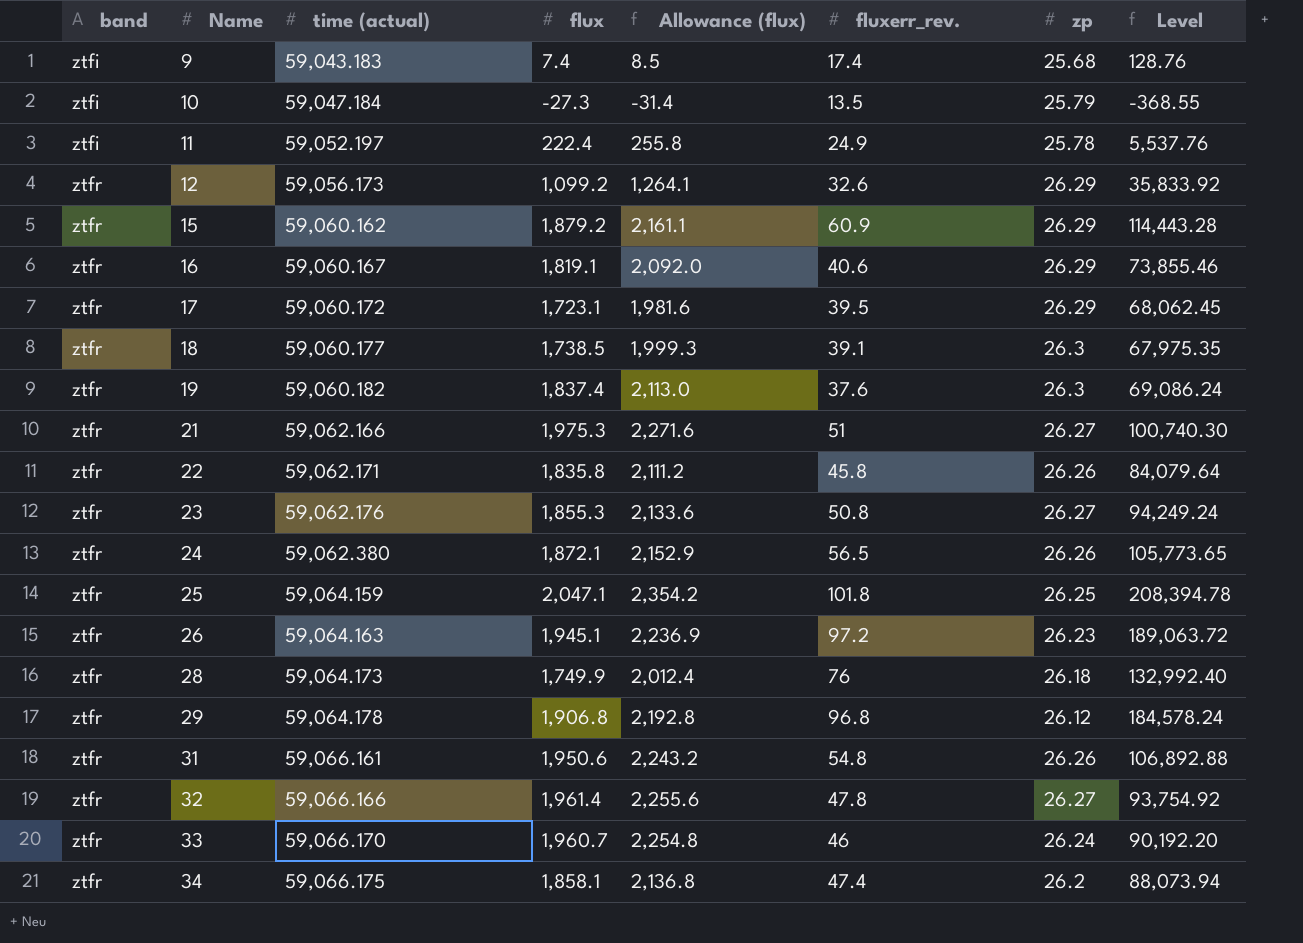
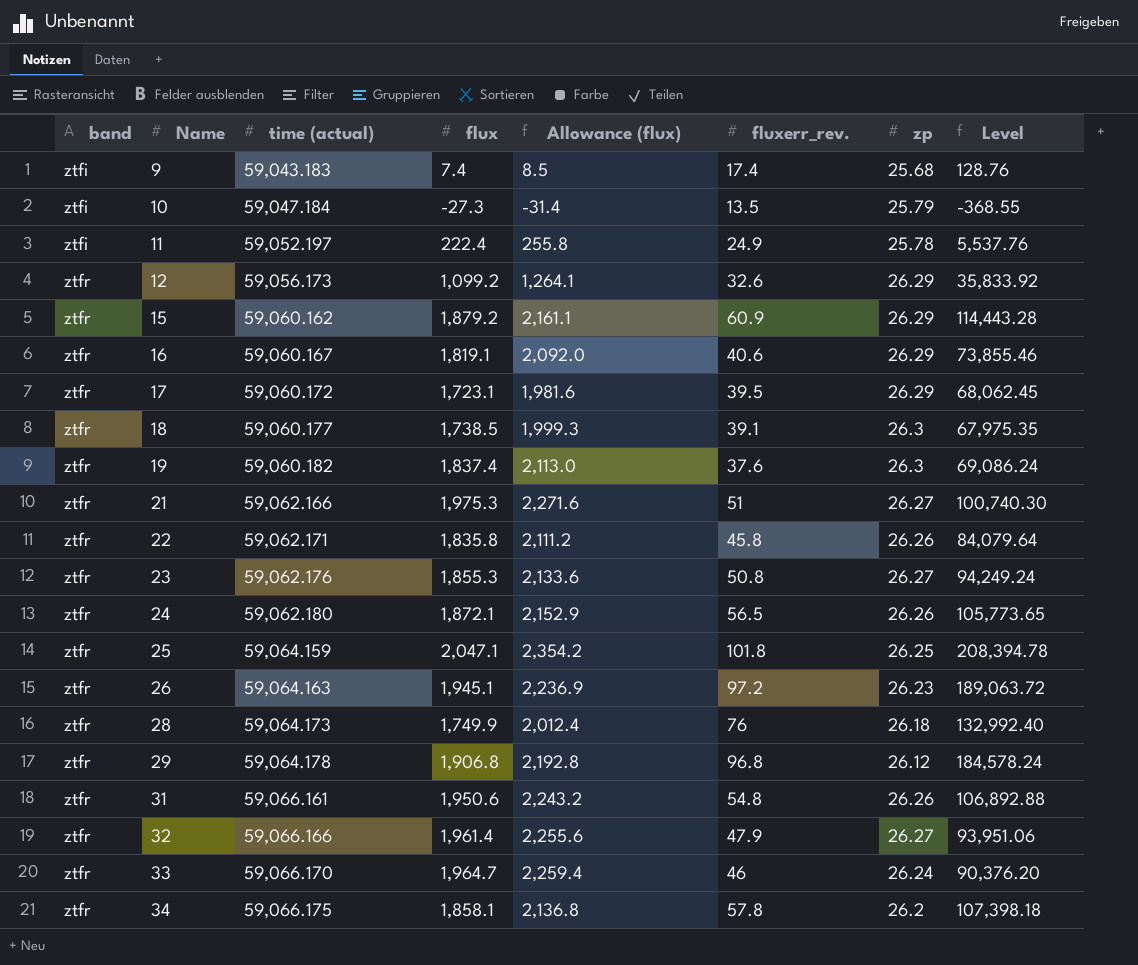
24 | time (actual): 59,062.380 -> 59,062.180
32 | fluxerr_rev.: 47.8 -> 47.9
32 | Level: 93,754.92 -> 93,951.06
33 | flux: 1,960.7 -> 1,964.7
33 | Allowance (flux): 2,254.8 -> 2,259.4
33 | Level: 90,192.20 -> 90,376.20
34 | fluxerr_rev.: 47.4 -> 57.8
34 | Level: 88,073.94 -> 107,398.18

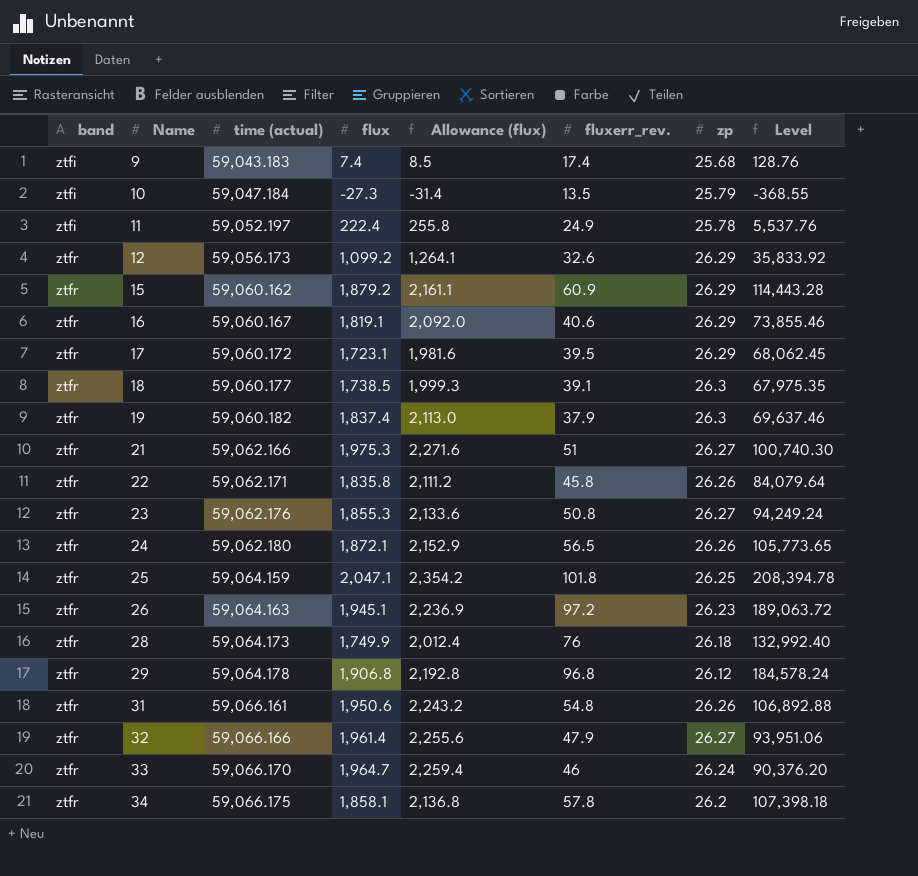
19 | fluxerr_rev.: 37.6 -> 37.9
19 | Level: 69,086.24 -> 69,637.46

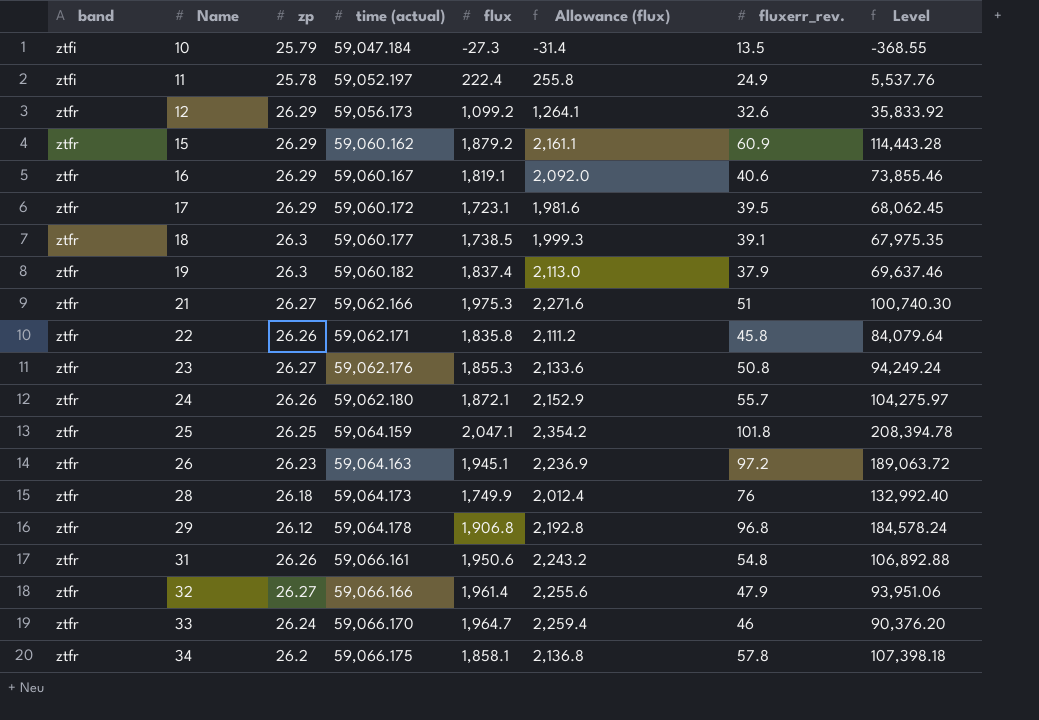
column zp | position: 7 -> 3
row 9: ztfi | 59,043.183 | 7.4 | 8.5 | 17.4 | 25.68 | 128.76 -> none
24 | fluxerr_rev.: 56.5 -> 55.7
24 | Level: 105,773.65 -> 104,275.97

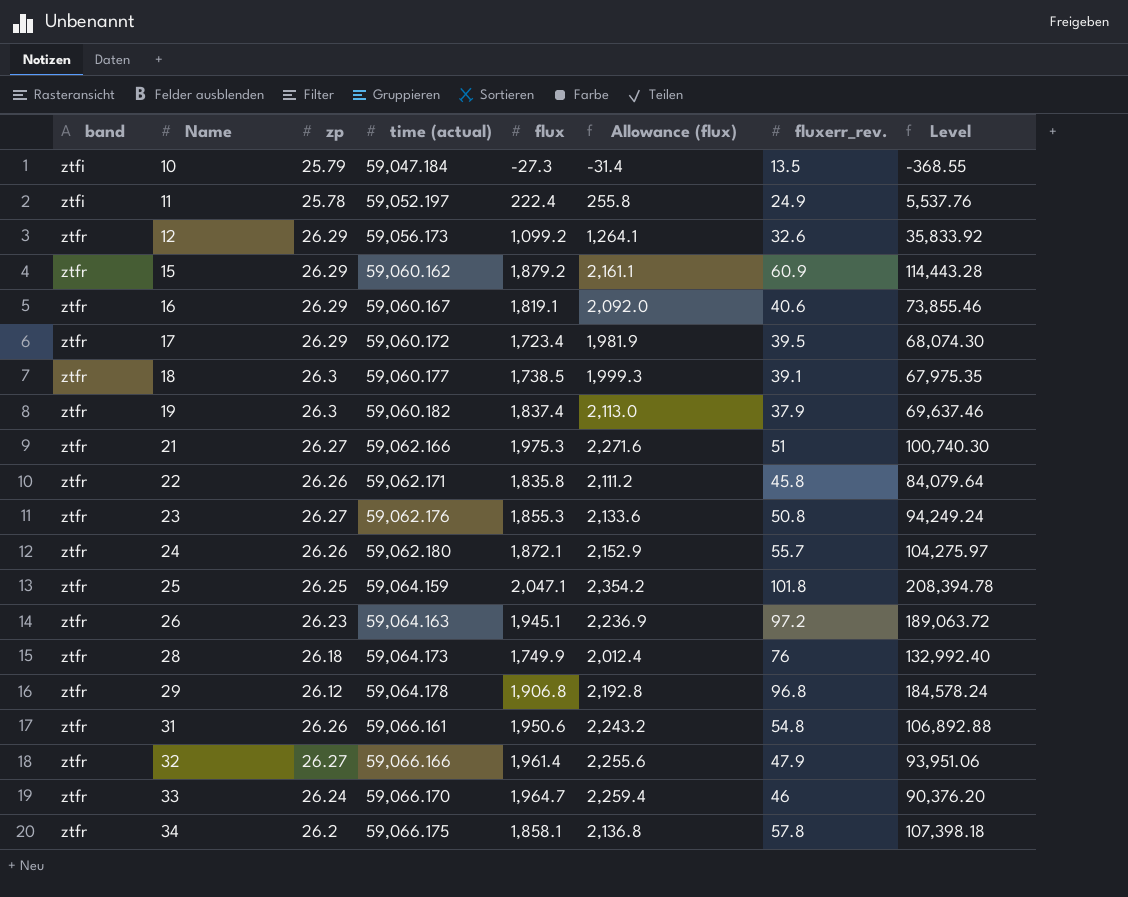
17 | flux: 1,723.1 -> 1,723.4
17 | Allowance (flux): 1,981.6 -> 1,981.9
17 | Level: 68,062.45 -> 68,074.30

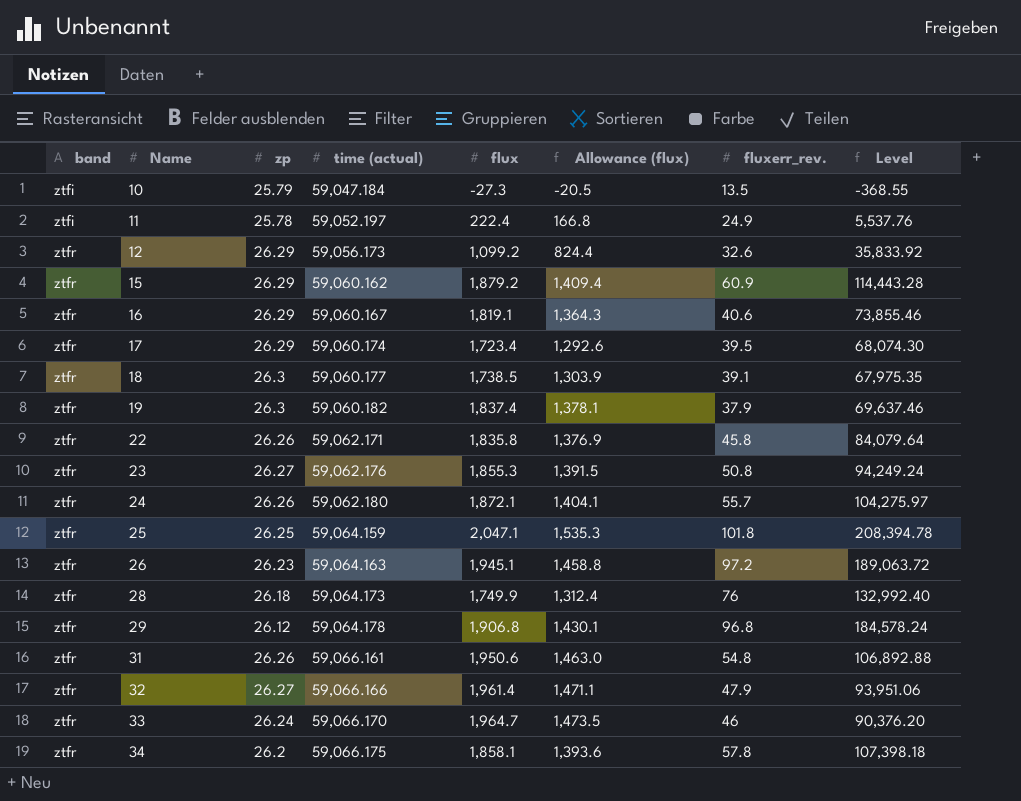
column Allowance (flux) | formula: [flux] * 1.15 -> [flux] * 0.75
row 21: ztfr | 26.27 | 59,062.166 | 1,975.3 | 2,271.6 | 51 | 100,740.30 -> none
17 | time (actual): 59,060.172 -> 59,060.174

